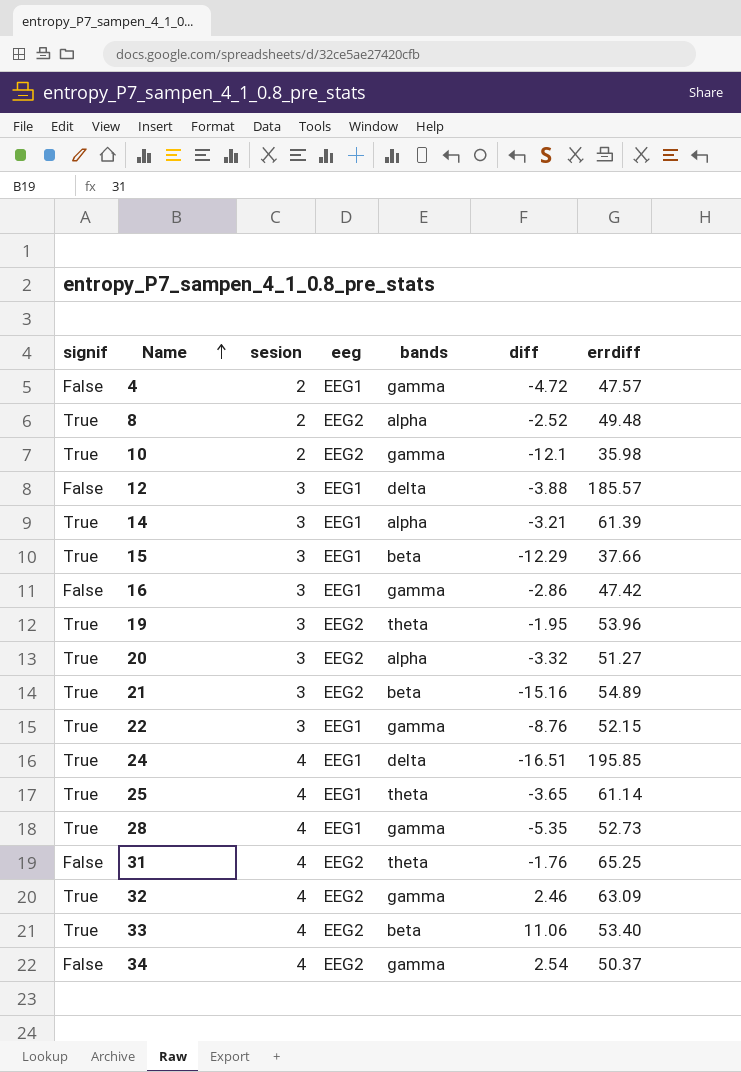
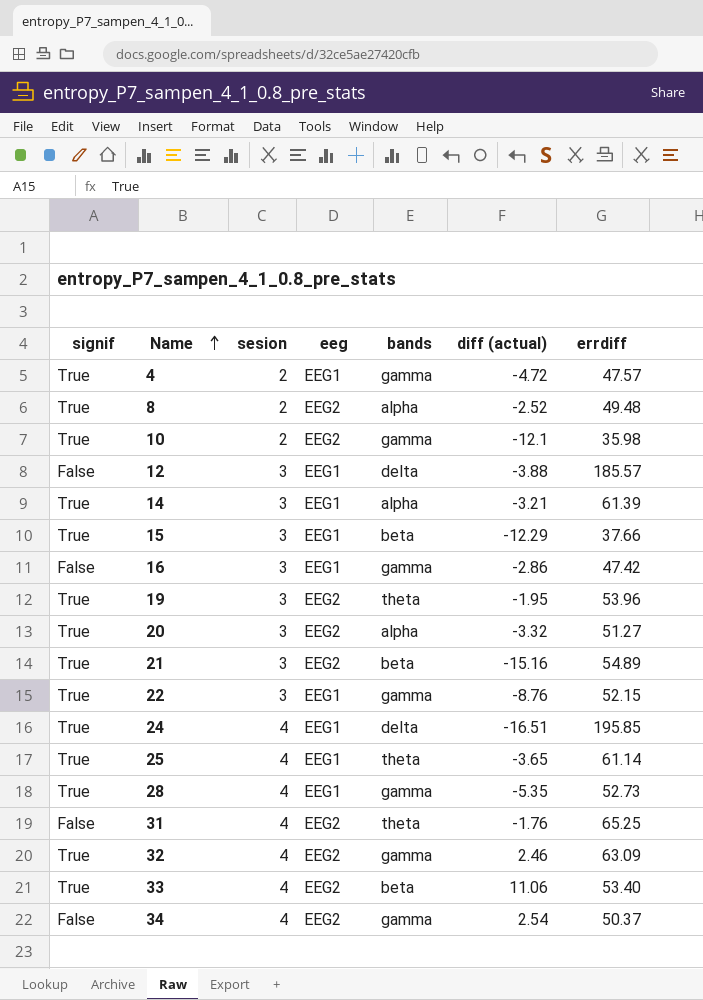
column name: diff -> diff (actual)
4 | signif: False -> True

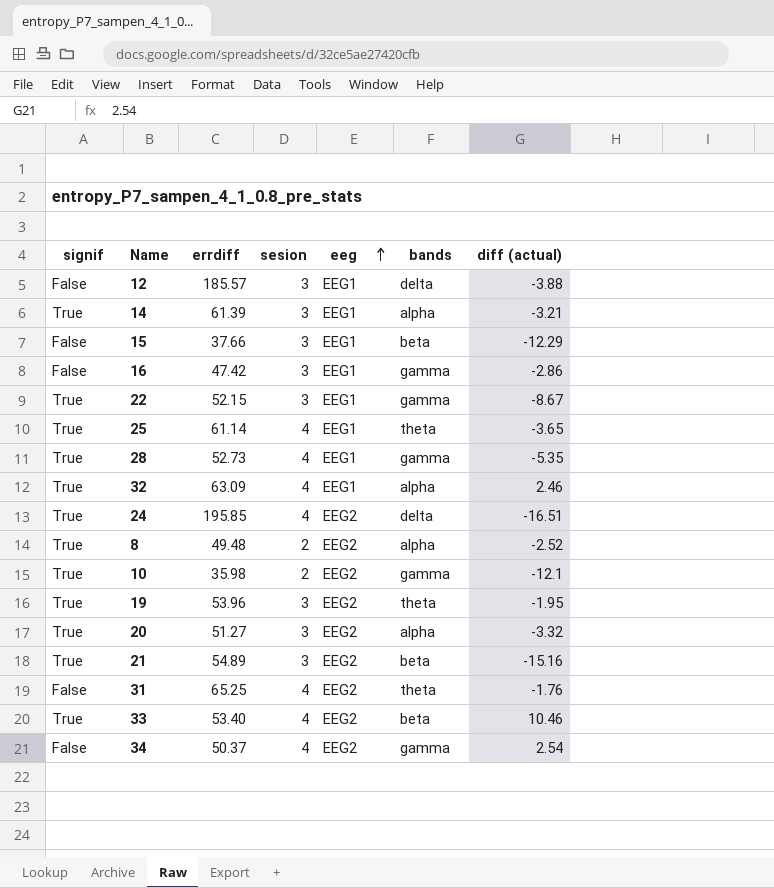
row order: Name ascending -> eeg ascending
column errdiff | position: 7 -> 3
row 4: True | 2 | EEG1 | gamma | -4.72 | 47.57 -> none
15 | signif: True -> False
22 | diff (actual): -8.76 -> -8.67
32 | eeg: EEG2 -> EEG1
32 | bands: gamma -> alpha
24 | eeg: EEG1 -> EEG2
33 | diff (actual): 11.06 -> 10.46

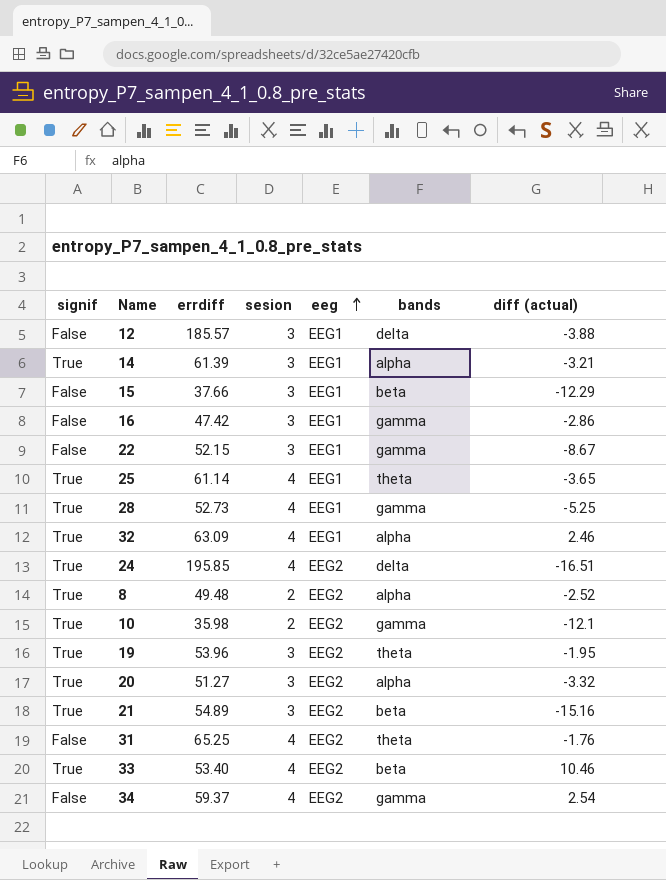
22 | signif: True -> False
28 | diff (actual): -5.35 -> -5.25
34 | errdiff: 50.37 -> 59.37

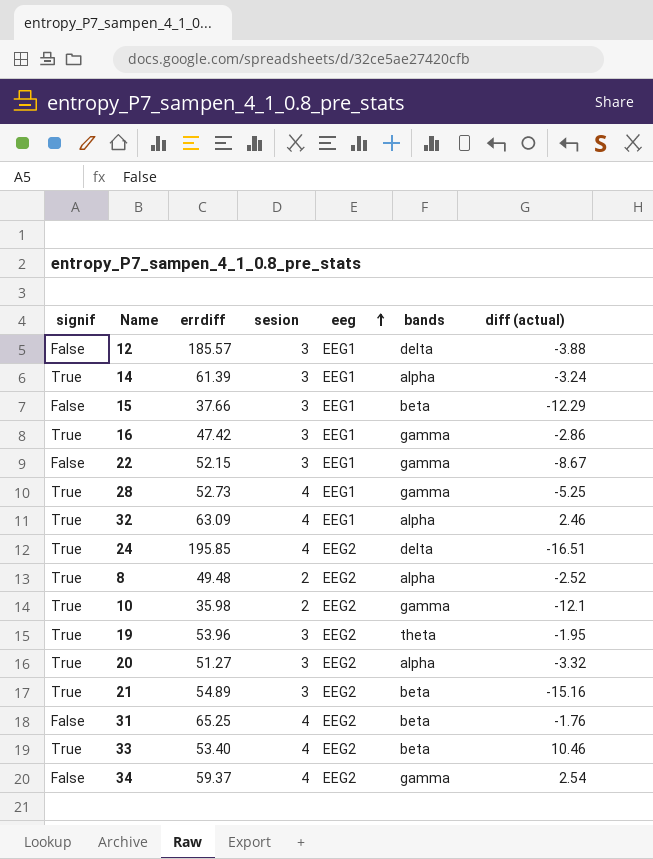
row 25: True | 61.14 | 4 | EEG1 | theta | -3.65 -> none
14 | diff (actual): -3.21 -> -3.24
16 | signif: False -> True
31 | bands: theta -> beta

